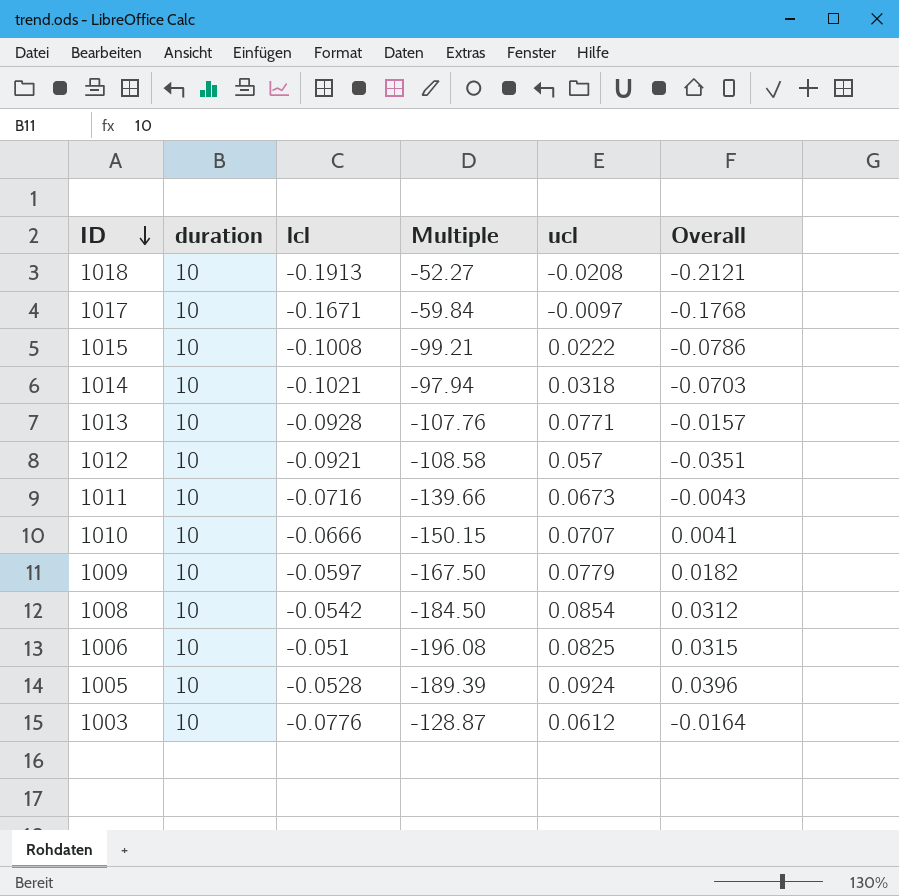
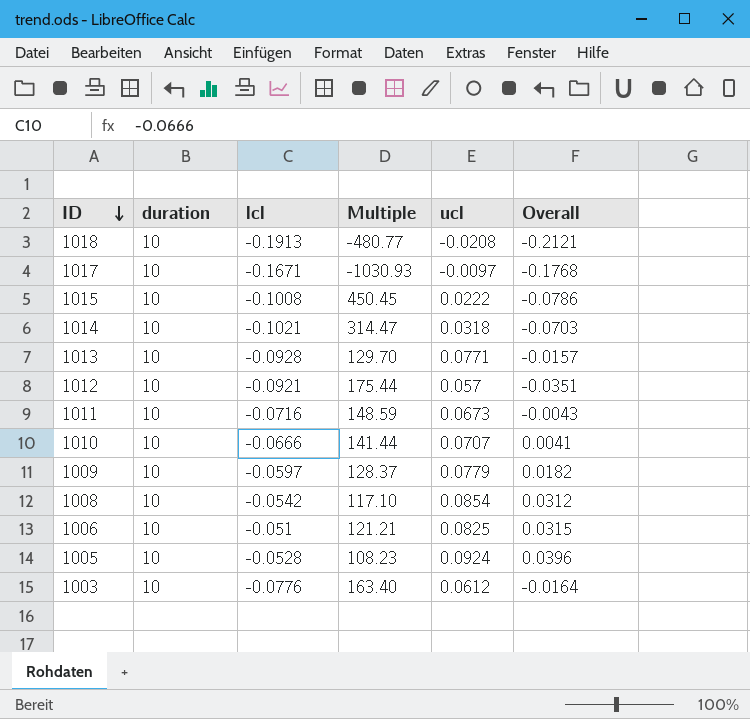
column Multiple | formula: [duration] / [lcl] -> [duration] / [ucl]

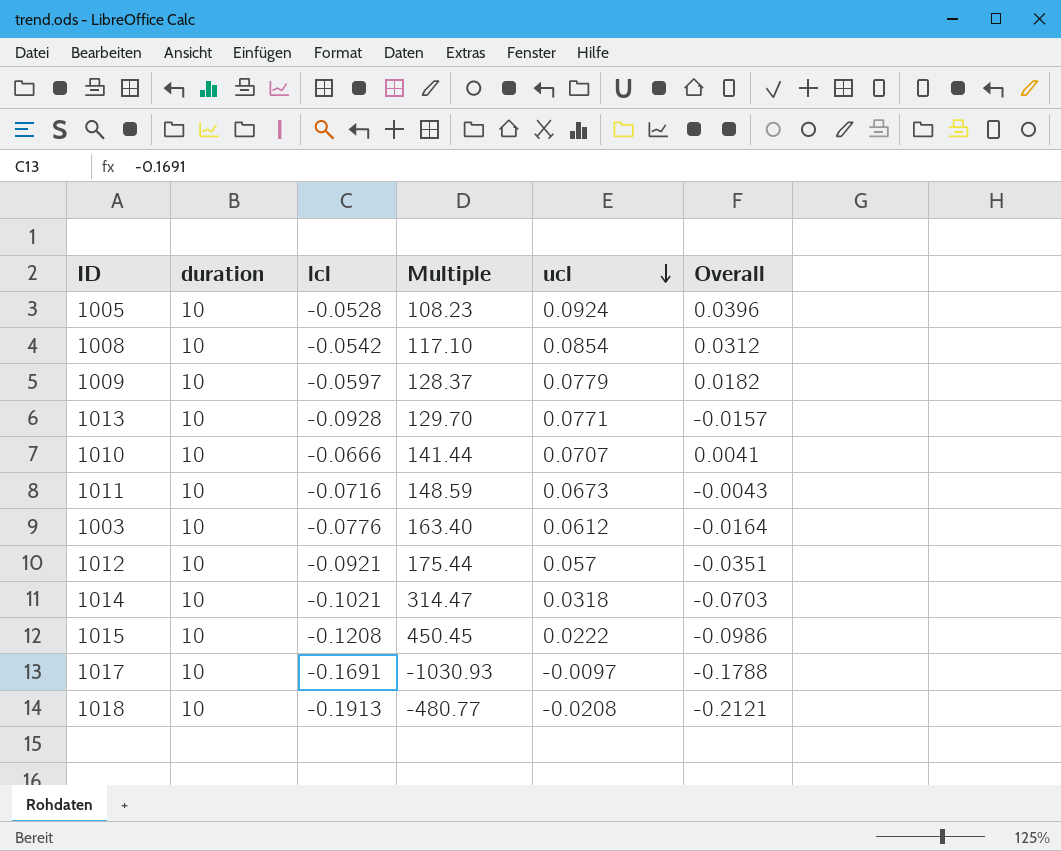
row order: ID descending -> ucl descending
row 1006: 10 | -0.051 | 121.21 | 0.0825 | 0.0315 -> none
1015 | lcl: -0.1008 -> -0.1208
1015 | Overall: -0.0786 -> -0.0986
1017 | lcl: -0.1671 -> -0.1691
1017 | Overall: -0.1768 -> -0.1788

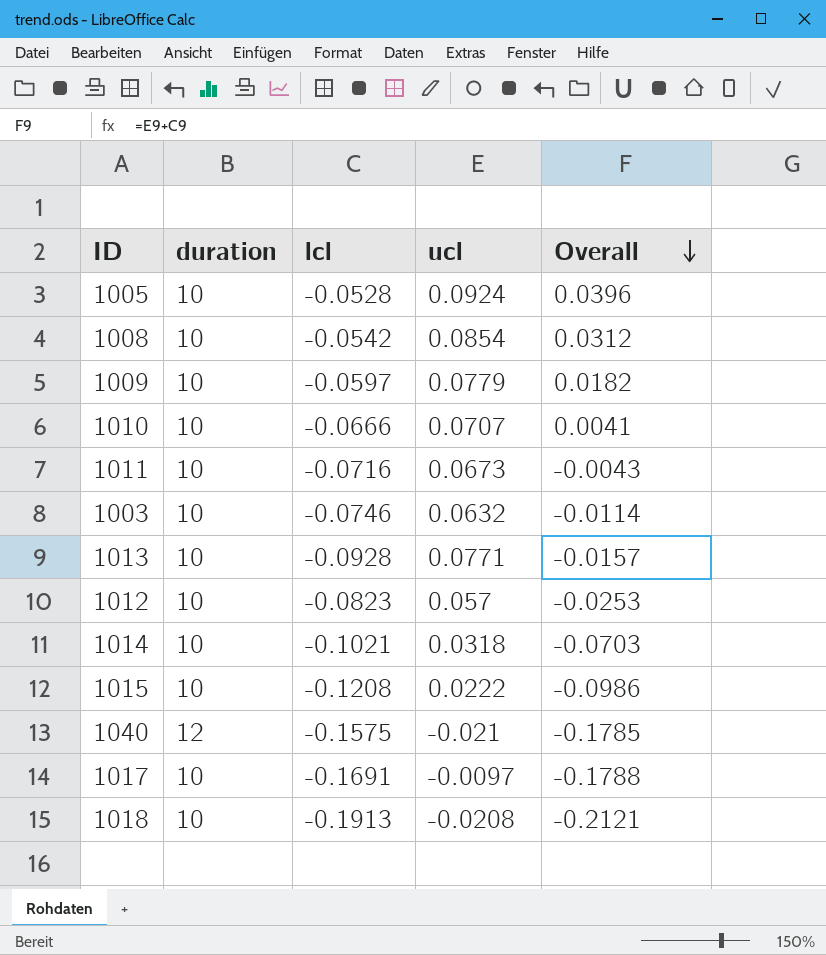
row order: ucl descending -> Overall descending
column Multiple | formula: [duration] / [ucl] -> none
1003 | lcl: -0.0776 -> -0.0746
1003 | ucl: 0.0612 -> 0.0632
1003 | Overall: -0.0164 -> -0.0114
1012 | lcl: -0.0921 -> -0.0823
1012 | Overall: -0.0351 -> -0.0253
row 1040: none -> 12 | -0.1575 | -0.021 | -0.1785

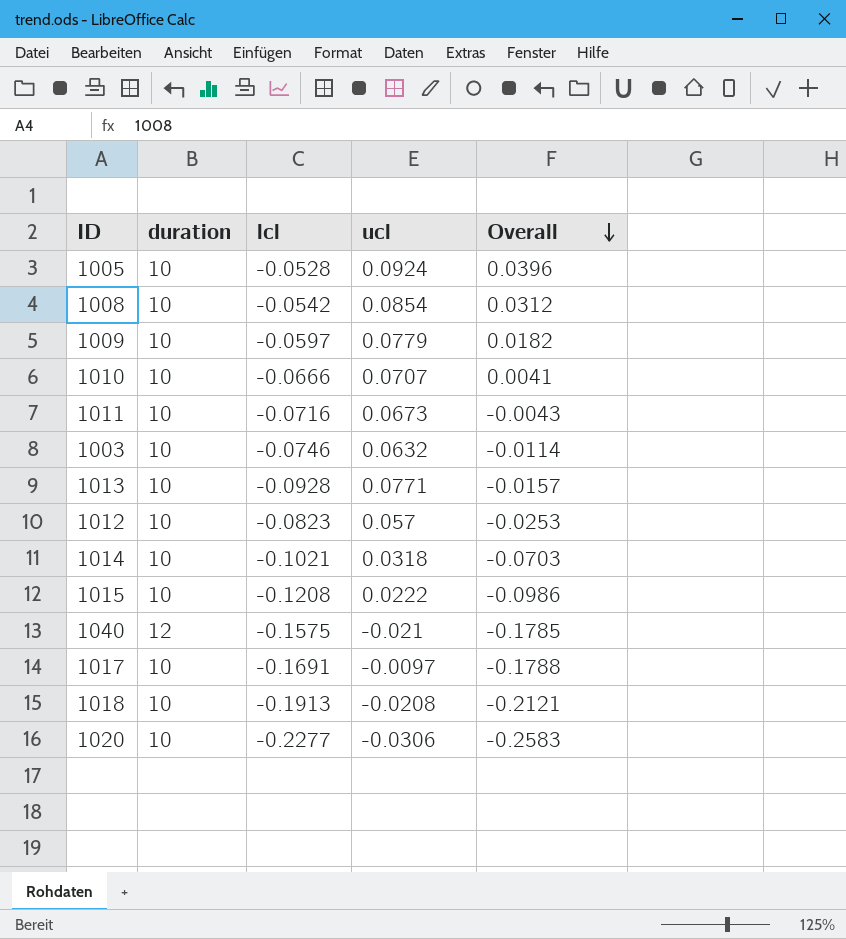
row 1020: none -> 10 | -0.2277 | -0.0306 | -0.2583

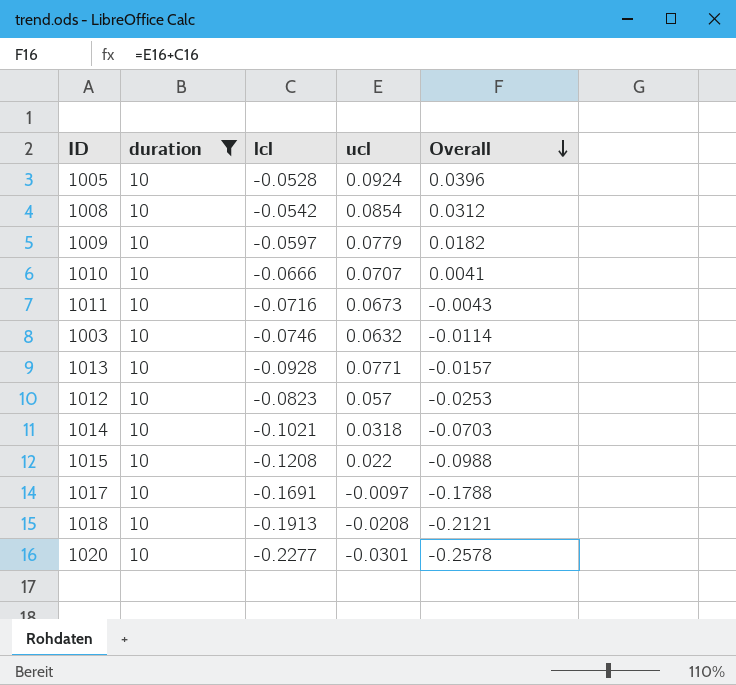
filter: none -> duration = 10
1015 | ucl: 0.0222 -> 0.022
1015 | Overall: -0.0986 -> -0.0988
1020 | ucl: -0.0306 -> -0.0301
1020 | Overall: -0.2583 -> -0.2578

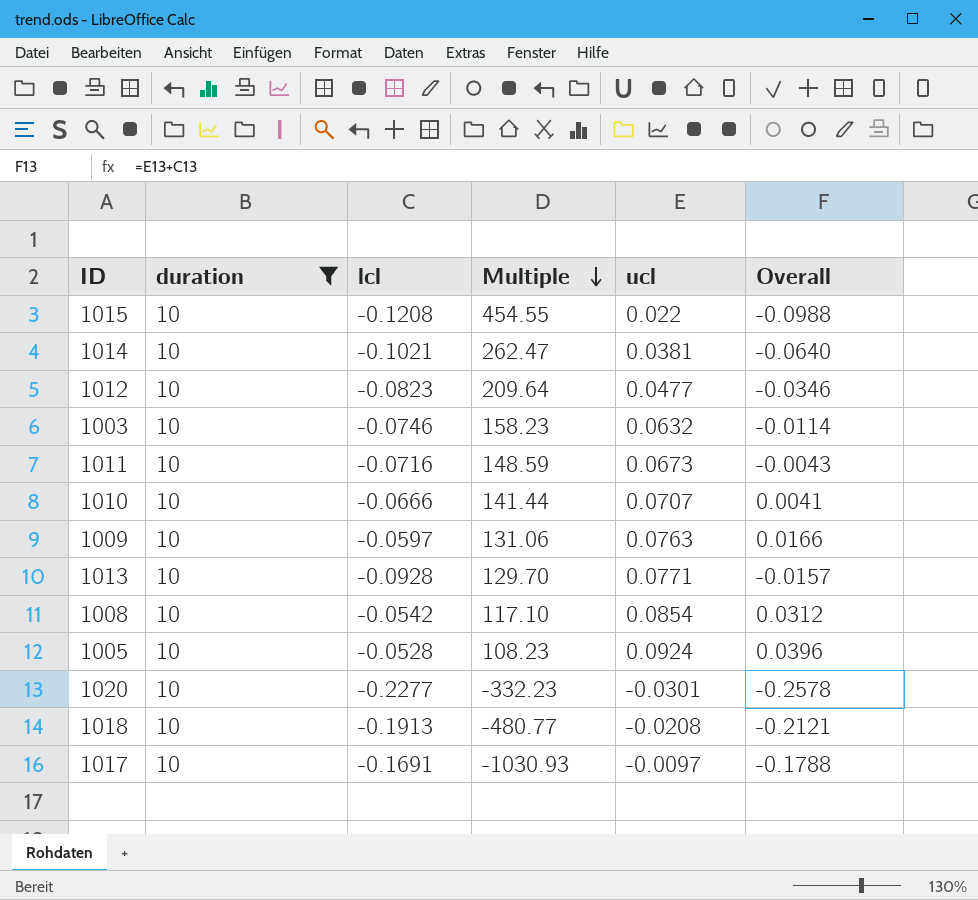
row order: Overall descending -> Multiple descending
column Multiple | formula: none -> [duration] / [ucl]
1014 | ucl: 0.0318 -> 0.0381
1014 | Overall: -0.0703 -> -0.0640
1012 | ucl: 0.057 -> 0.0477
1012 | Overall: -0.0253 -> -0.0346
1009 | ucl: 0.0779 -> 0.0763
1009 | Overall: 0.0182 -> 0.0166

